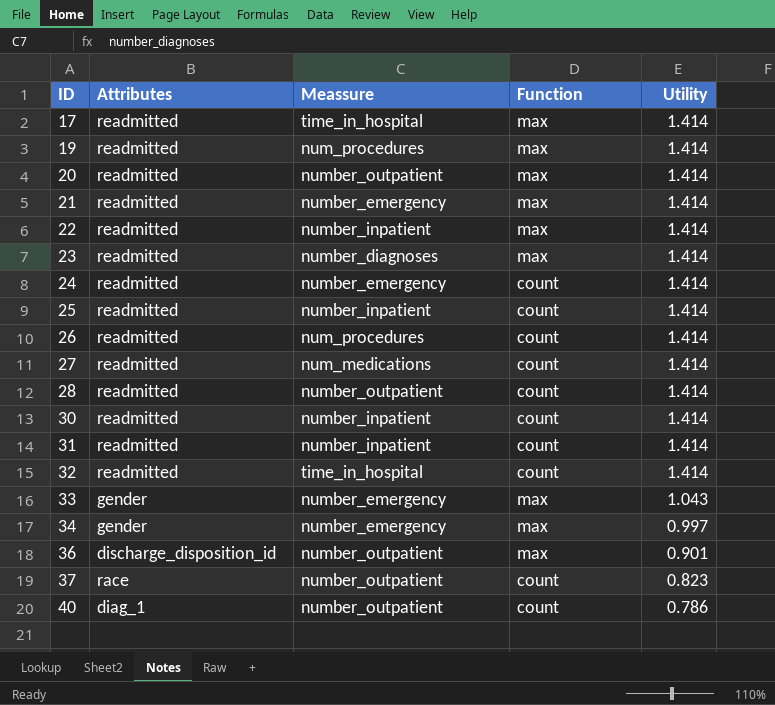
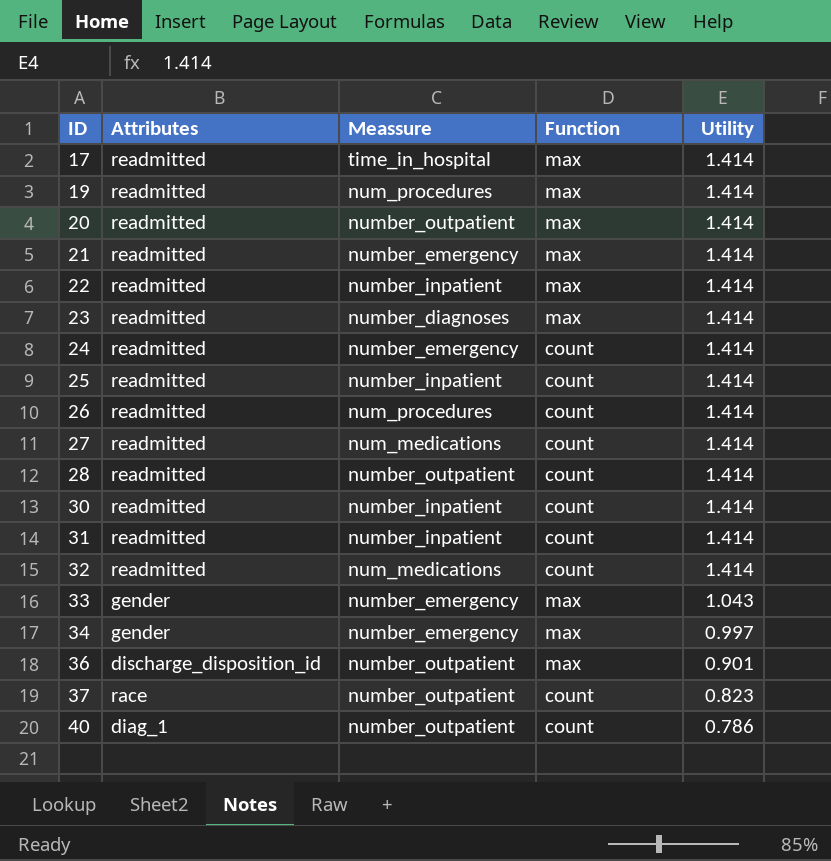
32 | Meassure: time_in_hospital -> num_medications

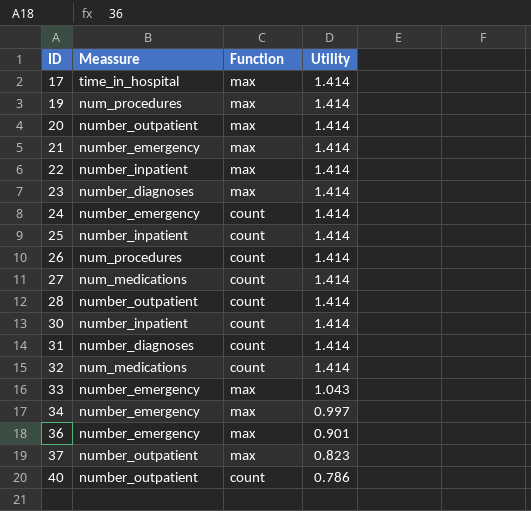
column Attributes | position: 2 -> none
31 | Meassure: number_inpatient -> number_diagnoses
36 | Meassure: number_outpatient -> number_emergency
37 | Function: count -> max

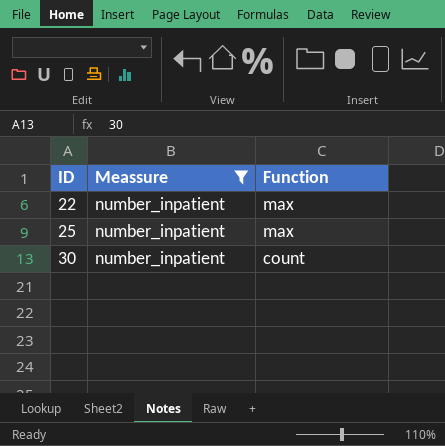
filter: none -> Meassure = number_inpatient
column Utility | position: 4 -> none
25 | Function: count -> max

